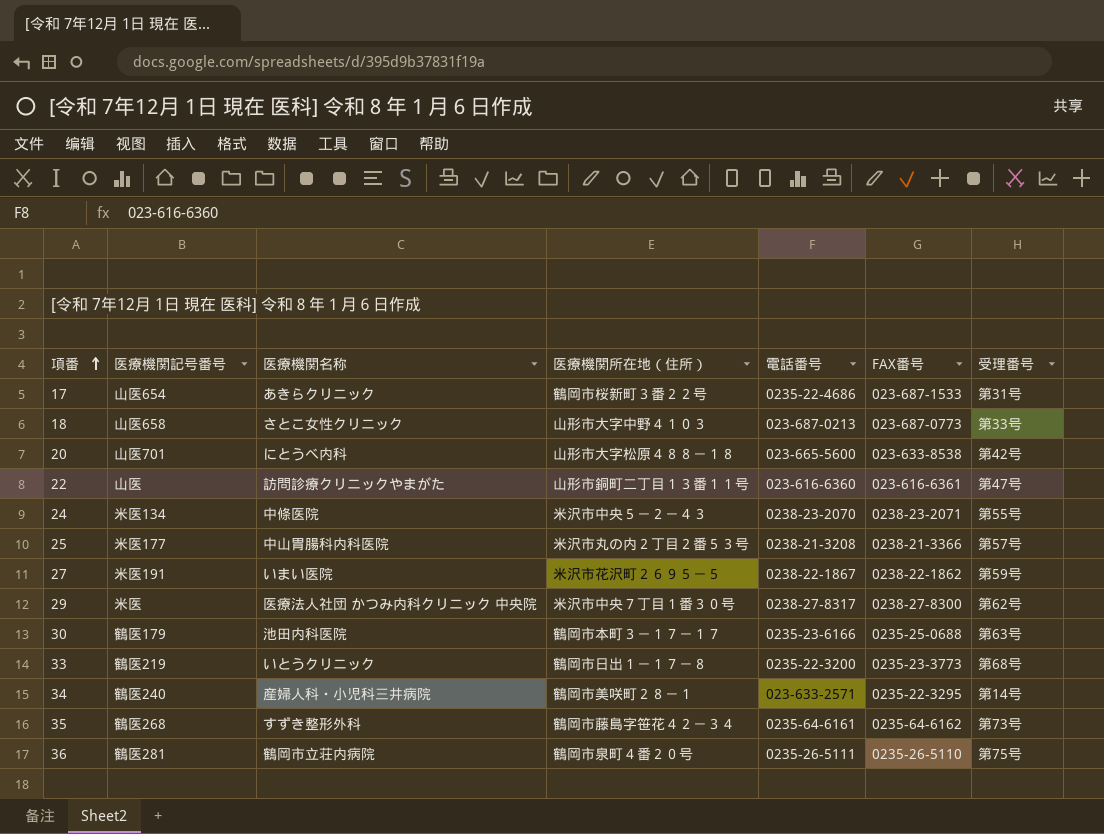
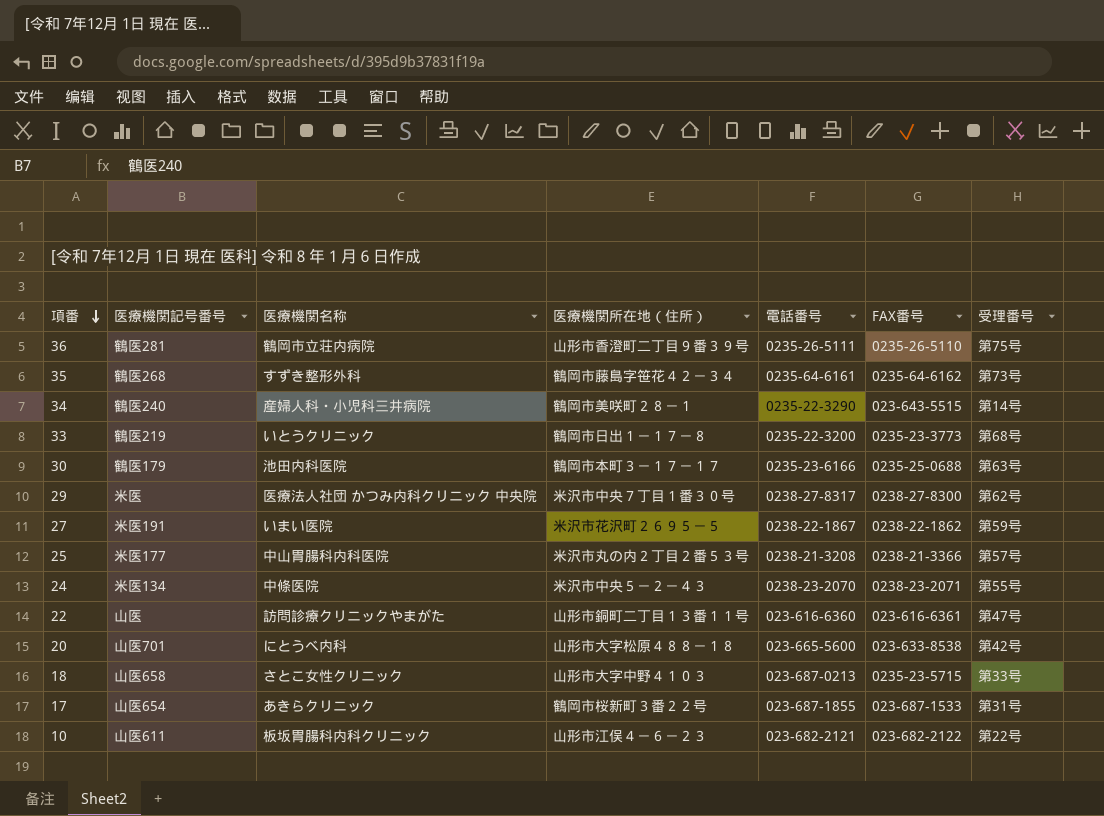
row order: 項番 ascending -> 項番 descending
36 | 医療機関所在地（住所）: 鶴岡市泉町４番２０号 -> 山形市香澄町二丁目９番３９号
34 | 電話番号: 023-633-2571 -> 0235-22-3290
34 | FAX番号: 0235-22-3295 -> 023-643-5515
18 | FAX番号: 023-687-0773 -> 0235-23-5715
17 | 電話番号: 0235-22-4686 -> 023-687-1855
row 10: none -> 山医611 | 板坂胃腸科内科クリニック | 山形市江俣４－６－２３ | 023-682-2121 | 023-682-2122 | 第22号

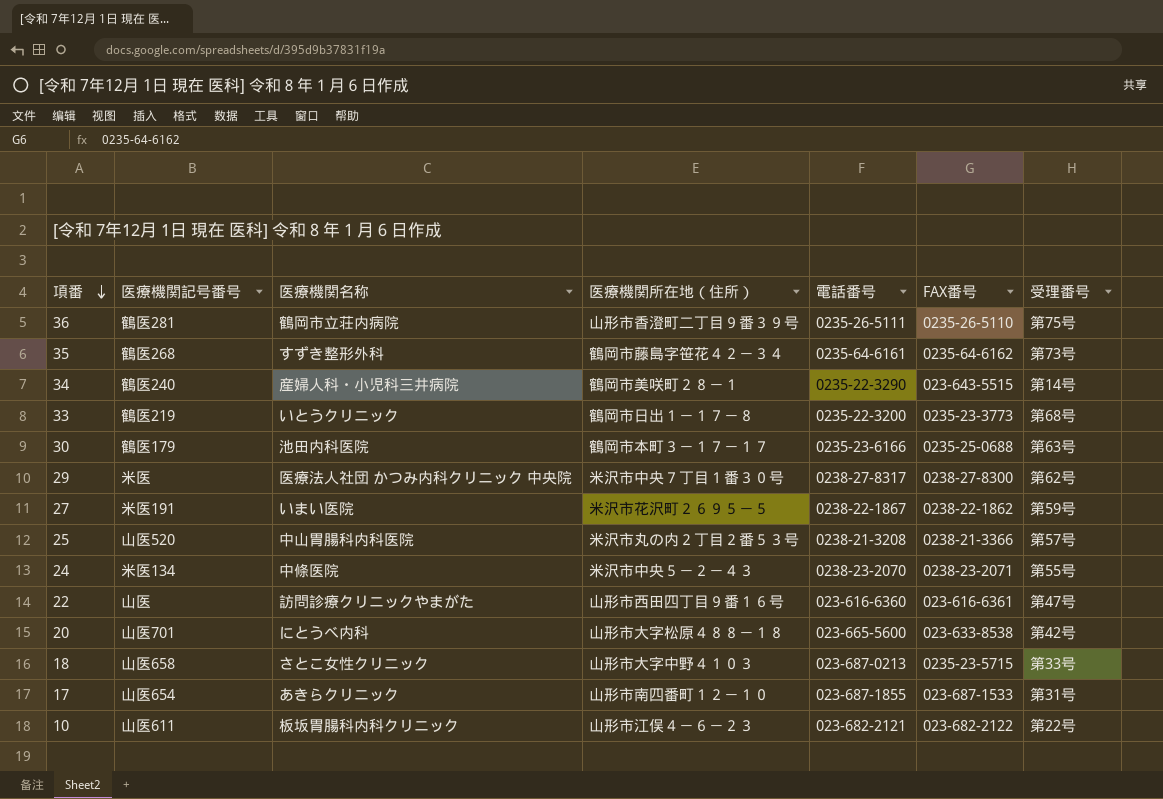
25 | 医療機関記号番号: 米医177 -> 山医520
22 | 医療機関所在地（住所）: 山形市銅町二丁目１３番１１号 -> 山形市西田四丁目９番１６号
17 | 医療機関所在地（住所）: 鶴岡市桜新町３番２２号 -> 山形市南四番町１２－１０

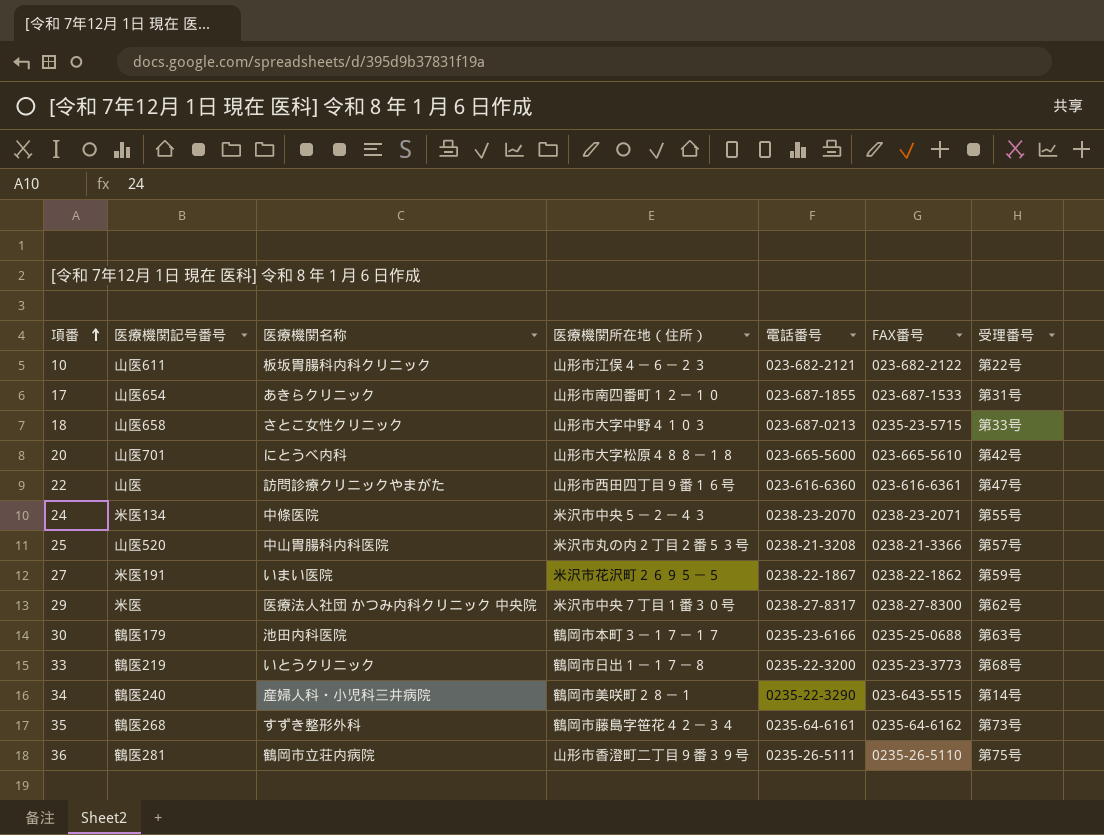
row order: 項番 descending -> 項番 ascending
20 | FAX番号: 023-633-8538 -> 023-665-5610

